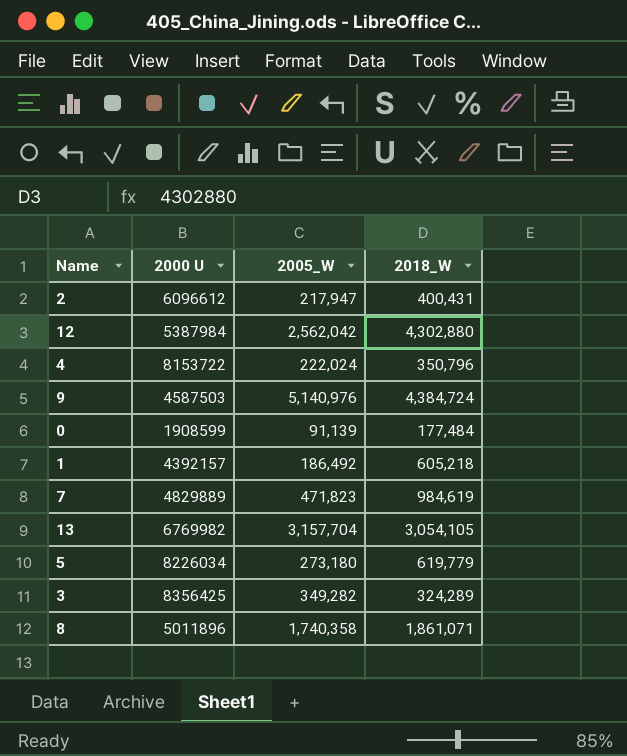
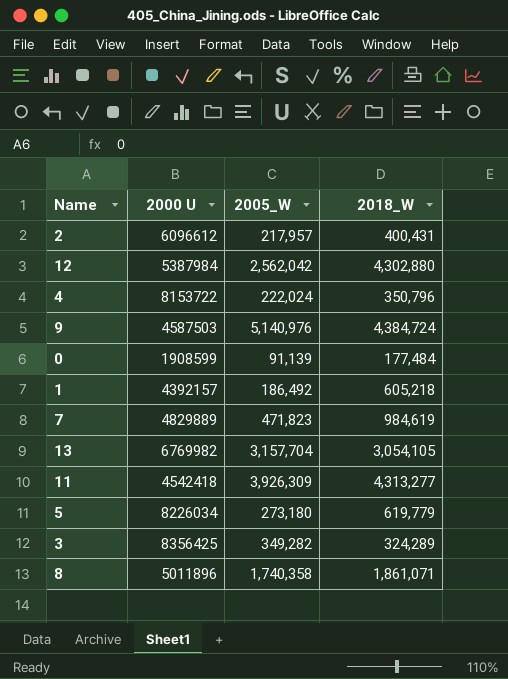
2 | 2005_W: 217,947 -> 217,957
row 11: none -> 4542418 | 3,926,309 | 4,313,277

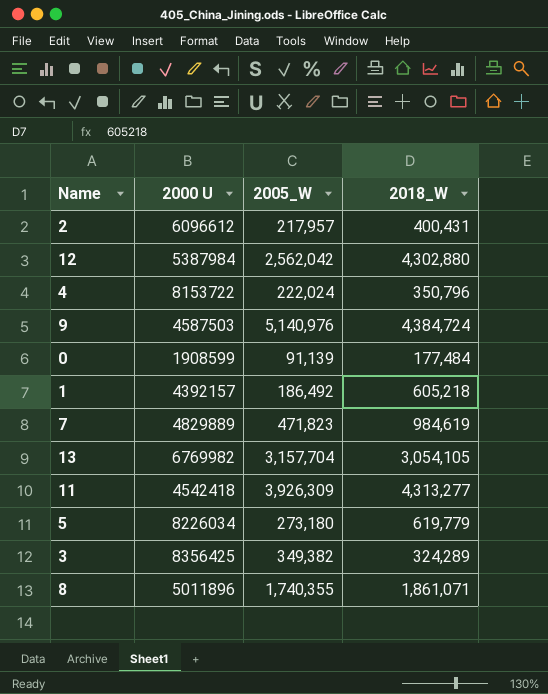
3 | 2005_W: 349,282 -> 349,382
8 | 2005_W: 1,740,358 -> 1,740,355

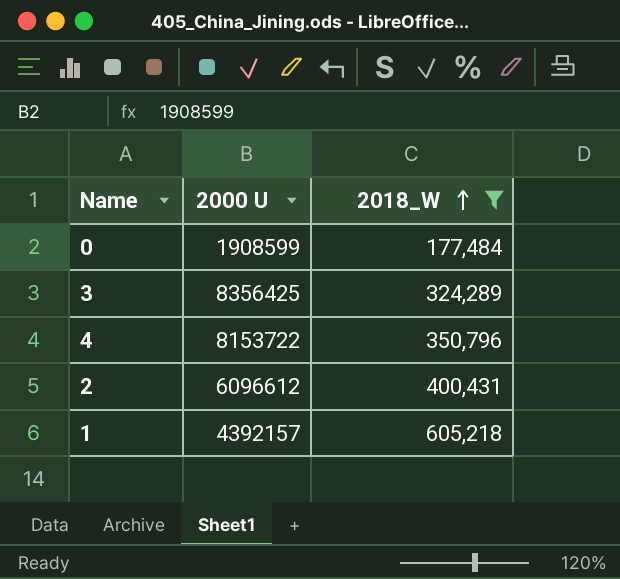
filter: none -> 2018_W <= 605,218
row order: none -> 2018_W ascending
column 2005_W | position: 3 -> none

